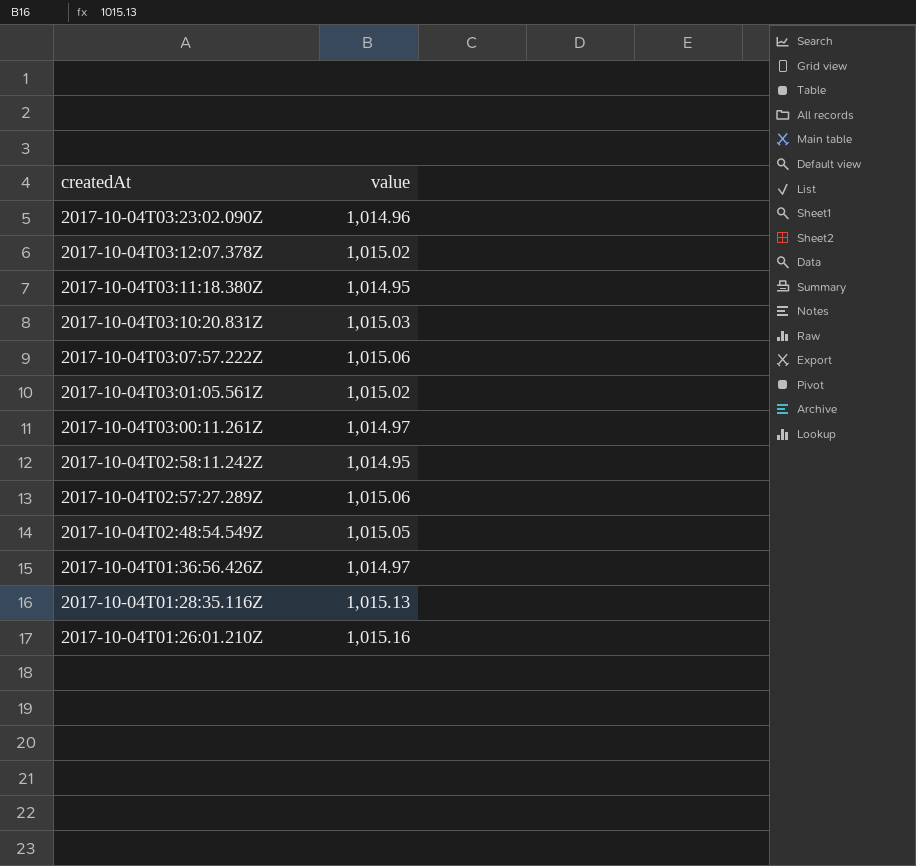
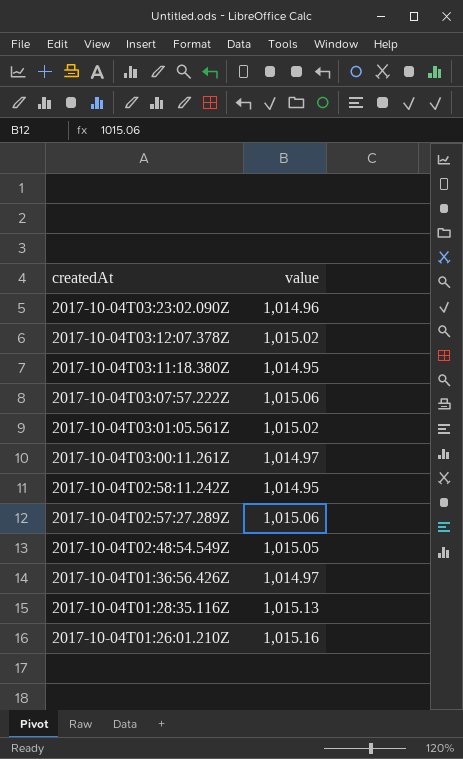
row 2017-10-04T03:10:20.831Z: 1,015.03 -> none

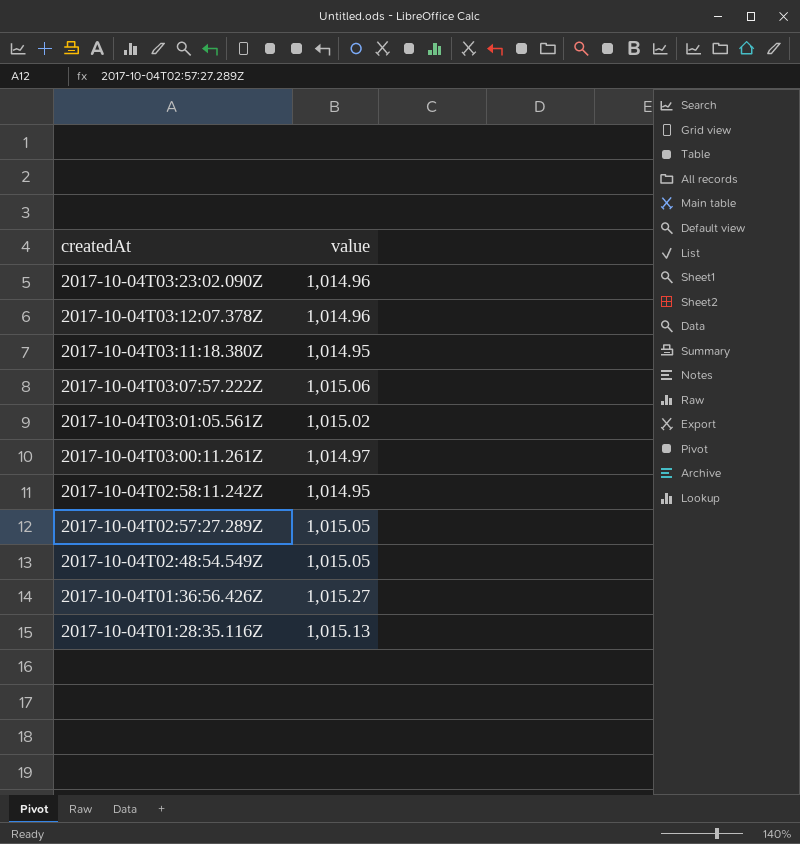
row 2017-10-04T01:26:01.210Z: 1,015.16 -> none
2017-10-04T03:12:07.378Z | value: 1,015.02 -> 1,014.96
2017-10-04T02:57:27.289Z | value: 1,015.06 -> 1,015.05
2017-10-04T01:36:56.426Z | value: 1,014.97 -> 1,015.27

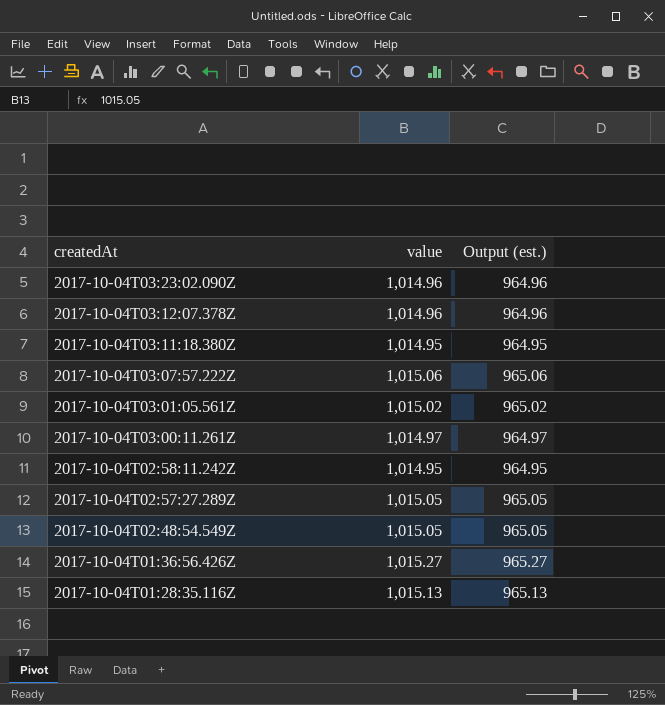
column Output (est.) | formula: none -> [value] - 50

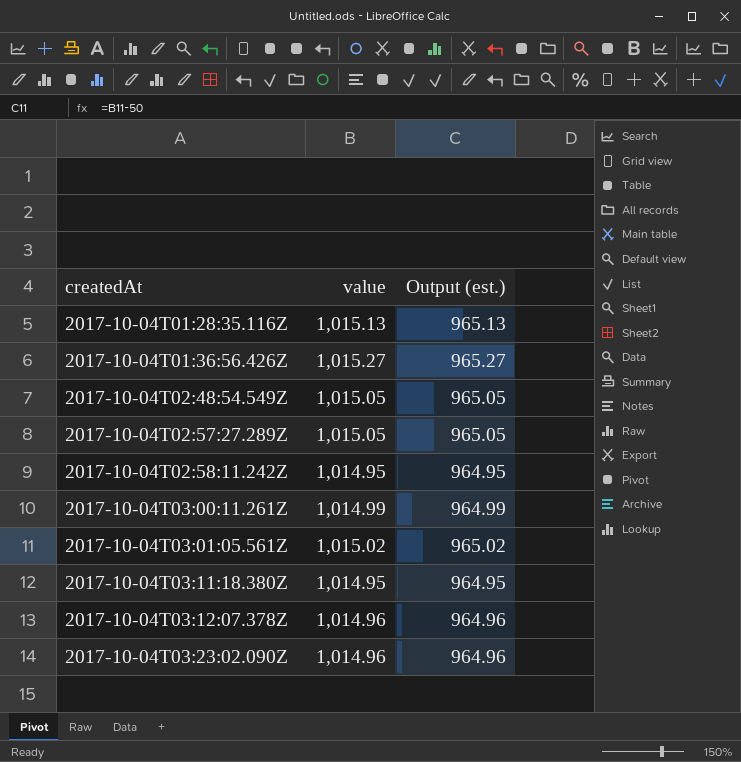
row order: createdAt descending -> createdAt ascending
row 2017-10-04T03:07:57.222Z: 1,015.06 | 965.06 -> none
2017-10-04T03:00:11.261Z | value: 1,014.97 -> 1,014.99
2017-10-04T03:00:11.261Z | Output (est.): 964.97 -> 964.99

